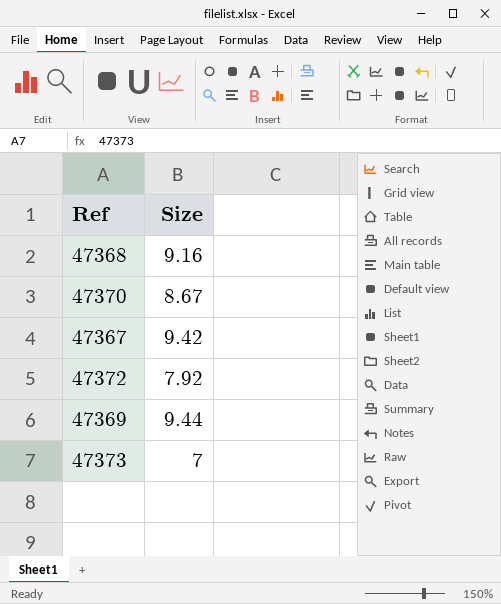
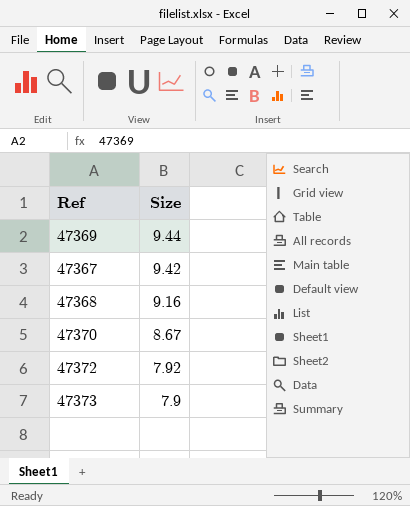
row order: none -> Size descending
47373 | Size: 7 -> 7.9

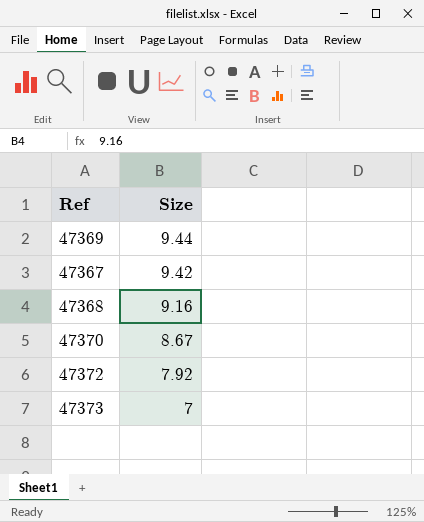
47373 | Size: 7.9 -> 7

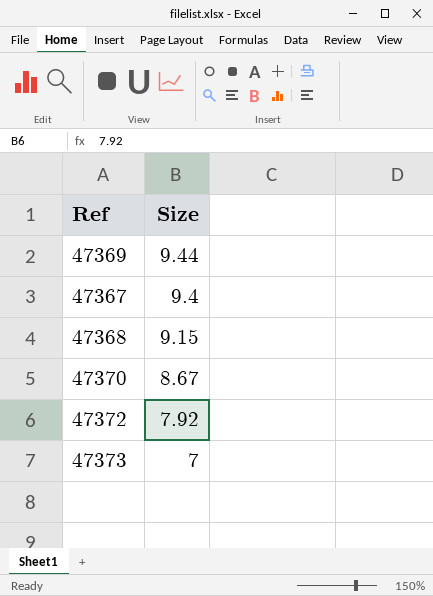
47367 | Size: 9.42 -> 9.4
47368 | Size: 9.16 -> 9.15

